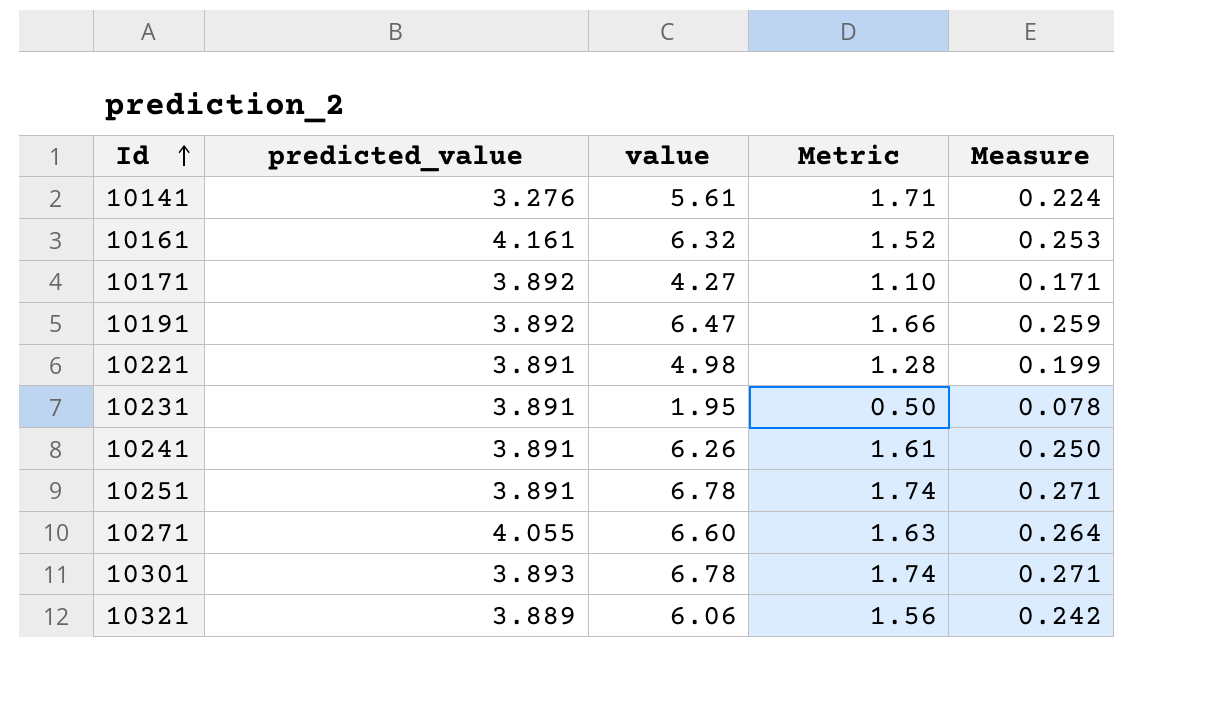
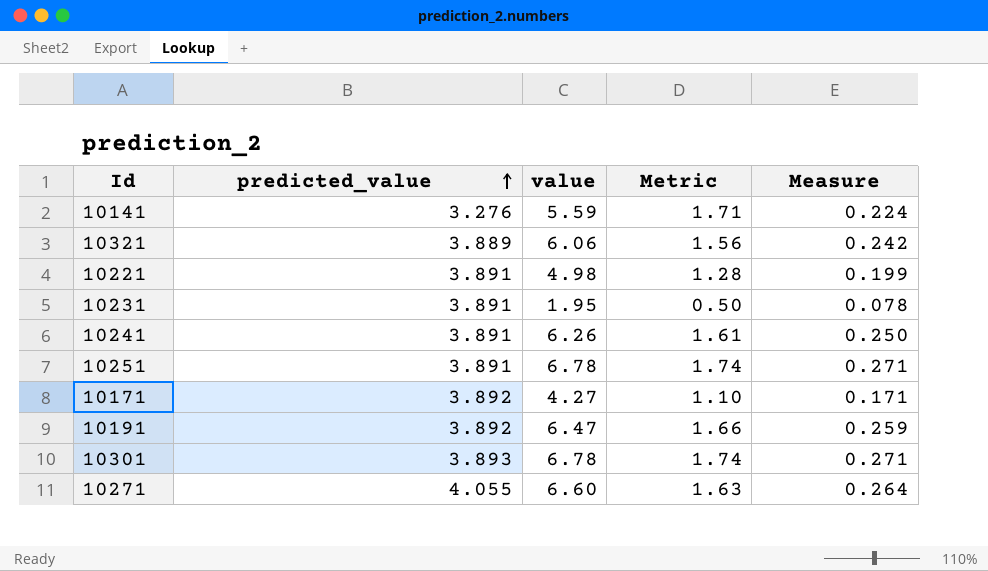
row order: Id ascending -> predicted_value ascending
row 10161: 4.161 | 6.32 | 1.52 | 0.253 -> none
10141 | value: 5.61 -> 5.59

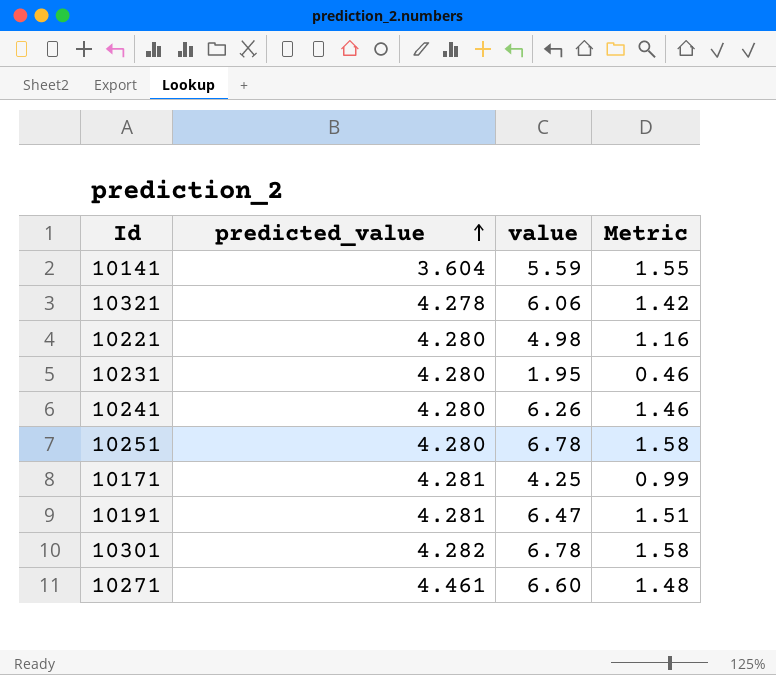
column Measure | formula: [value] * 0.04 -> none
10141 | predicted_value: 3.276 -> 3.604
10141 | Metric: 1.71 -> 1.55
10321 | predicted_value: 3.889 -> 4.278
10321 | Metric: 1.56 -> 1.42
10221 | predicted_value: 3.891 -> 4.280
10221 | Metric: 1.28 -> 1.16
10231 | predicted_value: 3.891 -> 4.280
10231 | Metric: 0.50 -> 0.46
10241 | predicted_value: 3.891 -> 4.280
10241 | Metric: 1.61 -> 1.46
10251 | predicted_value: 3.891 -> 4.280
10251 | Metric: 1.74 -> 1.58
10171 | predicted_value: 3.892 -> 4.281
10171 | value: 4.27 -> 4.25
10171 | Metric: 1.10 -> 0.99
10191 | predicted_value: 3.892 -> 4.281
10191 | Metric: 1.66 -> 1.51
10301 | predicted_value: 3.893 -> 4.282
10301 | Metric: 1.74 -> 1.58
10271 | predicted_value: 4.055 -> 4.461
10271 | Metric: 1.63 -> 1.48

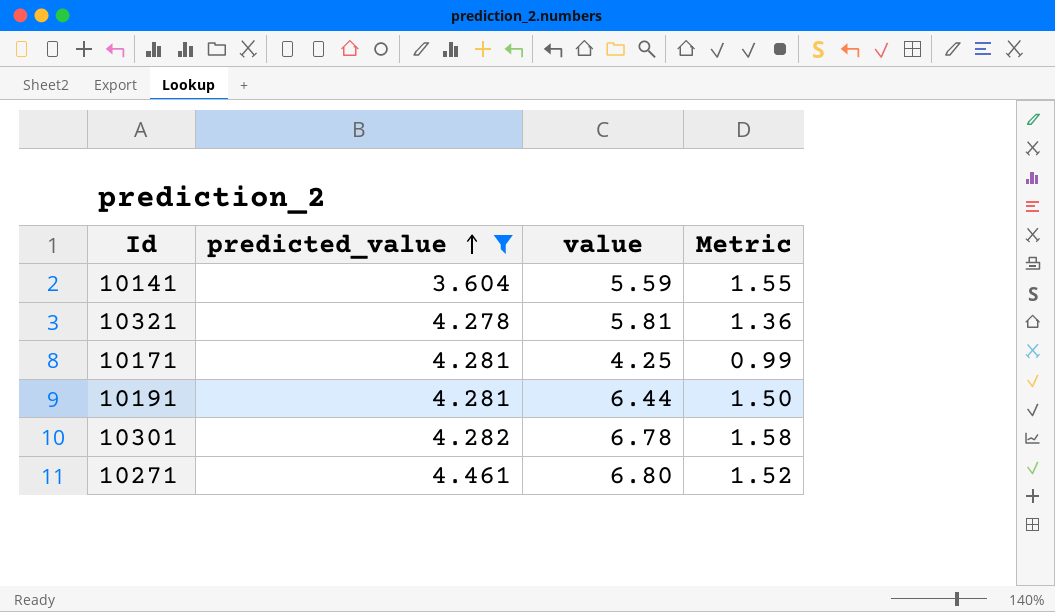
filter: none -> predicted_value != 4.280
10321 | value: 6.06 -> 5.81
10321 | Metric: 1.42 -> 1.36
10191 | value: 6.47 -> 6.44
10191 | Metric: 1.51 -> 1.50
10271 | value: 6.60 -> 6.80
10271 | Metric: 1.48 -> 1.52

